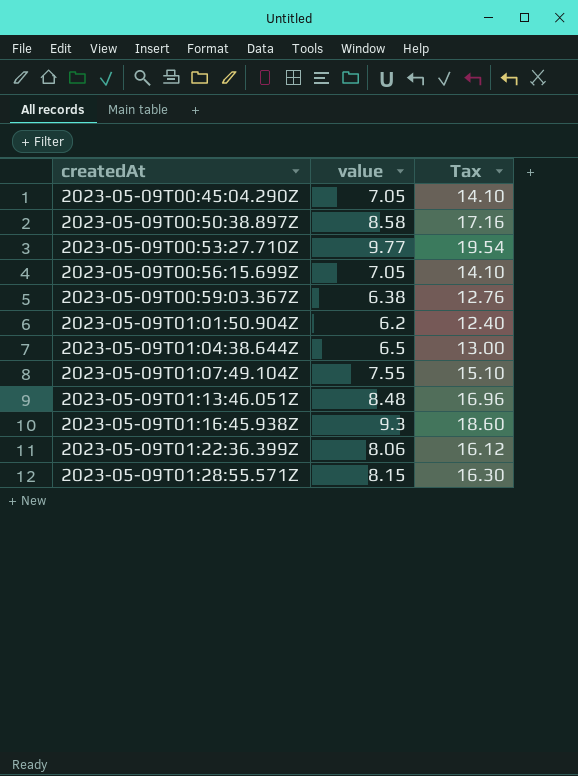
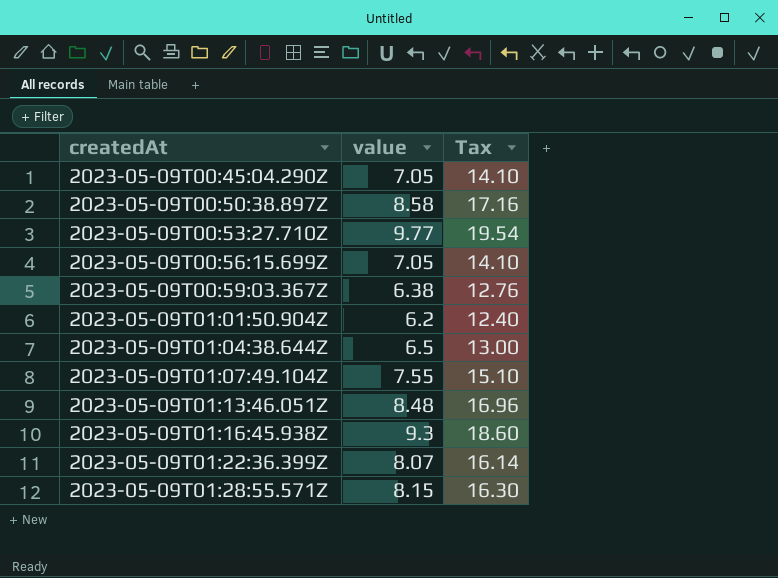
2023-05-09T01:22:36.399Z | value: 8.06 -> 8.07
2023-05-09T01:22:36.399Z | Tax: 16.12 -> 16.14

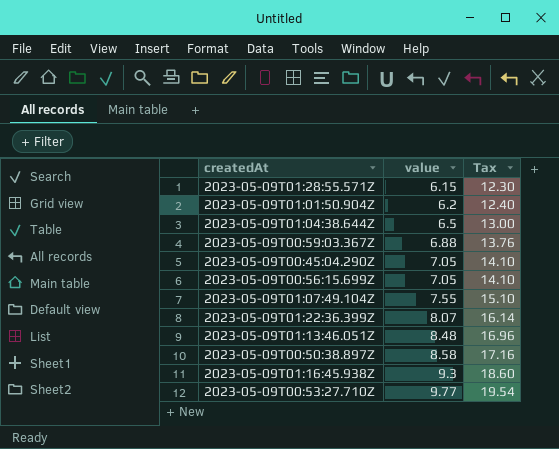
row order: createdAt ascending -> value ascending
2023-05-09T01:28:55.571Z | value: 8.15 -> 6.15
2023-05-09T01:28:55.571Z | Tax: 16.30 -> 12.30
2023-05-09T00:59:03.367Z | value: 6.38 -> 6.88
2023-05-09T00:59:03.367Z | Tax: 12.76 -> 13.76

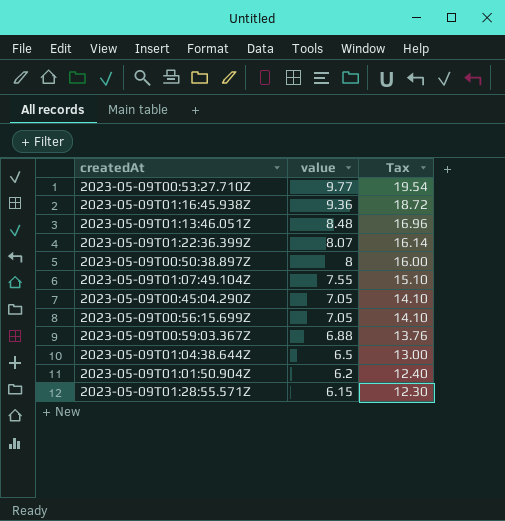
row order: value ascending -> value descending
2023-05-09T01:16:45.938Z | value: 9.3 -> 9.36
2023-05-09T01:16:45.938Z | Tax: 18.60 -> 18.72
2023-05-09T00:50:38.897Z | value: 8.58 -> 8
2023-05-09T00:50:38.897Z | Tax: 17.16 -> 16.00

